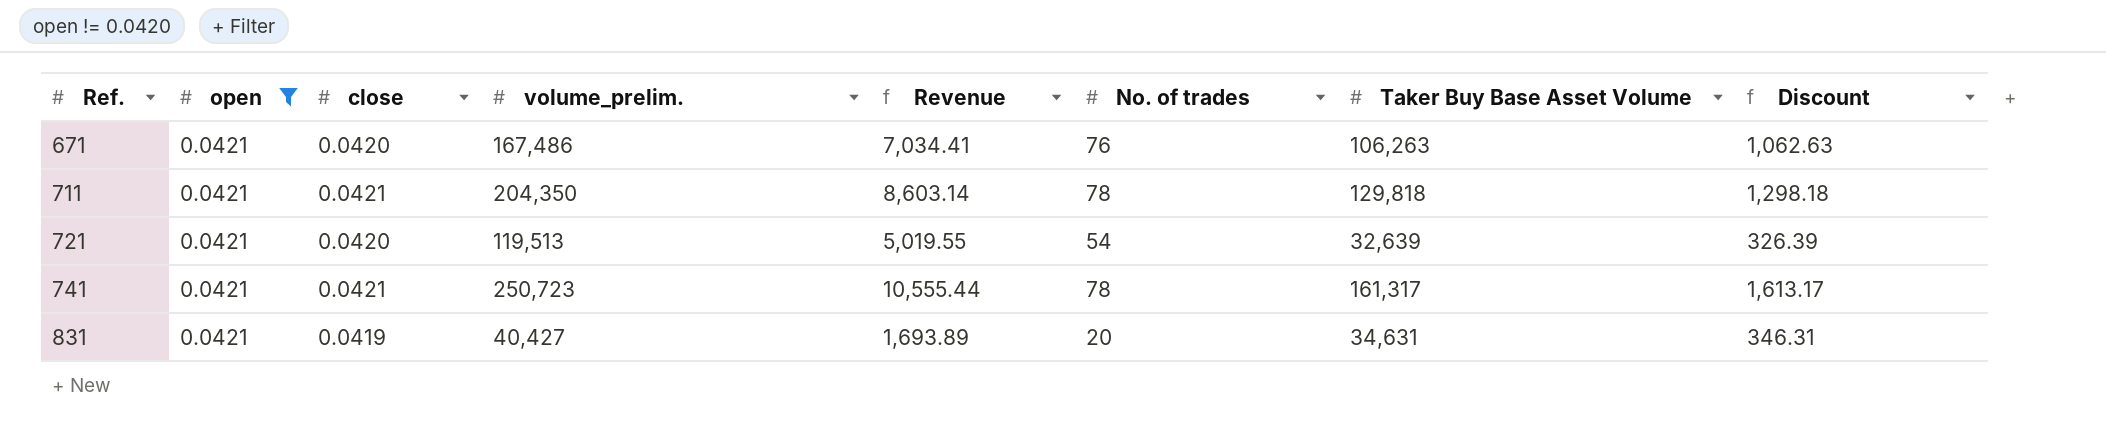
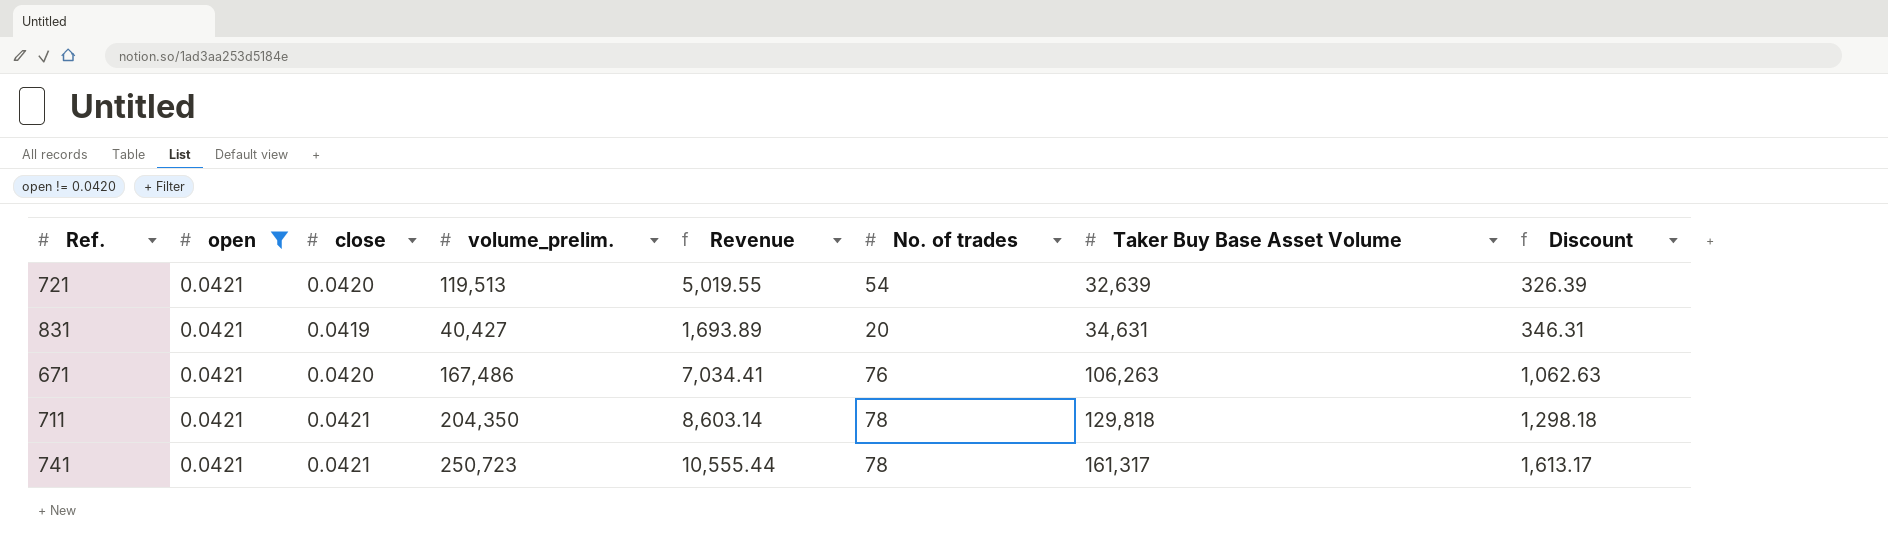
row order: Ref. ascending -> Taker Buy Base Asset Volume ascending

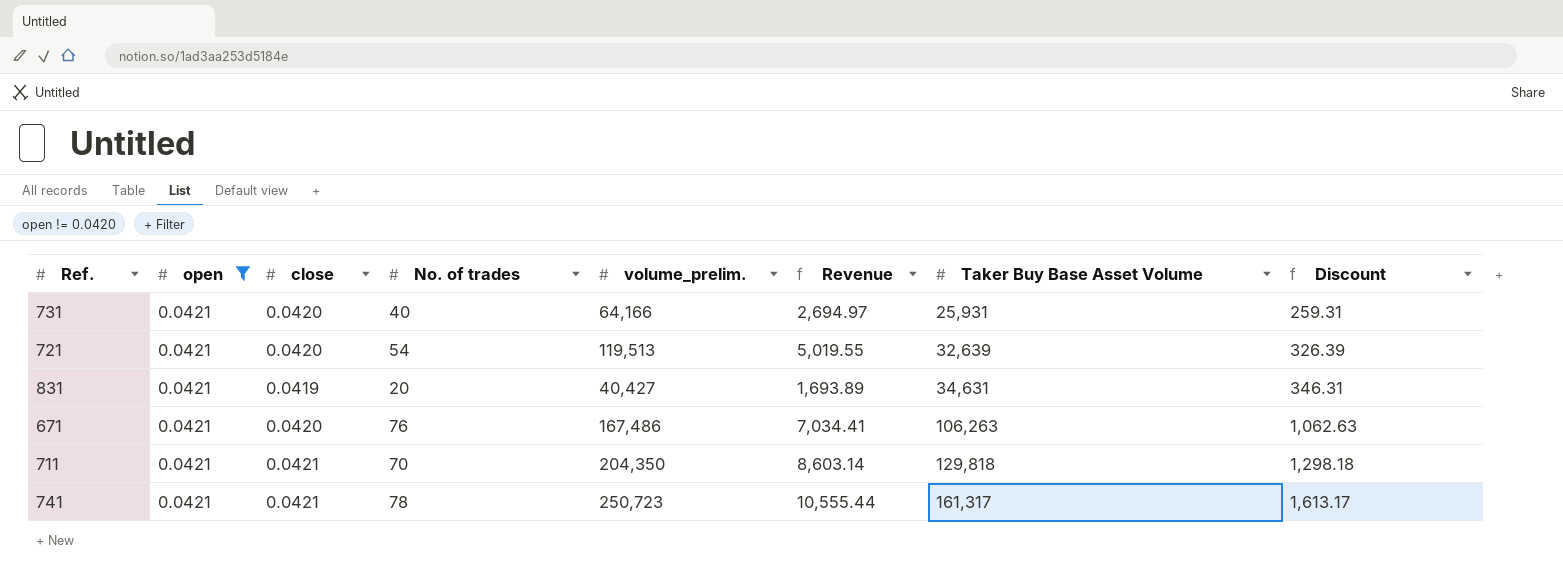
column No. of trades | position: 6 -> 4
row 731: none -> 0.0421 | 0.0420 | 40 | 64,166 | 2,694.97 | 25,931 | 259.31
711 | No. of trades: 78 -> 70

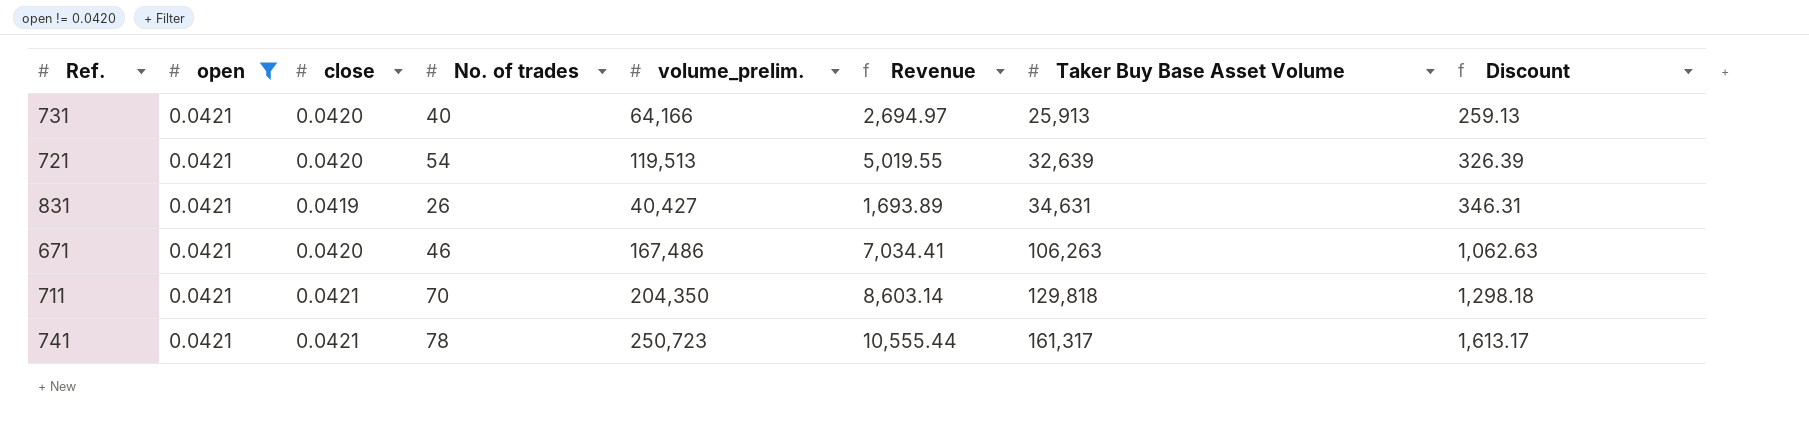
731 | Taker Buy Base Asset Volume: 25,931 -> 25,913
731 | Discount: 259.31 -> 259.13
831 | No. of trades: 20 -> 26
671 | No. of trades: 76 -> 46

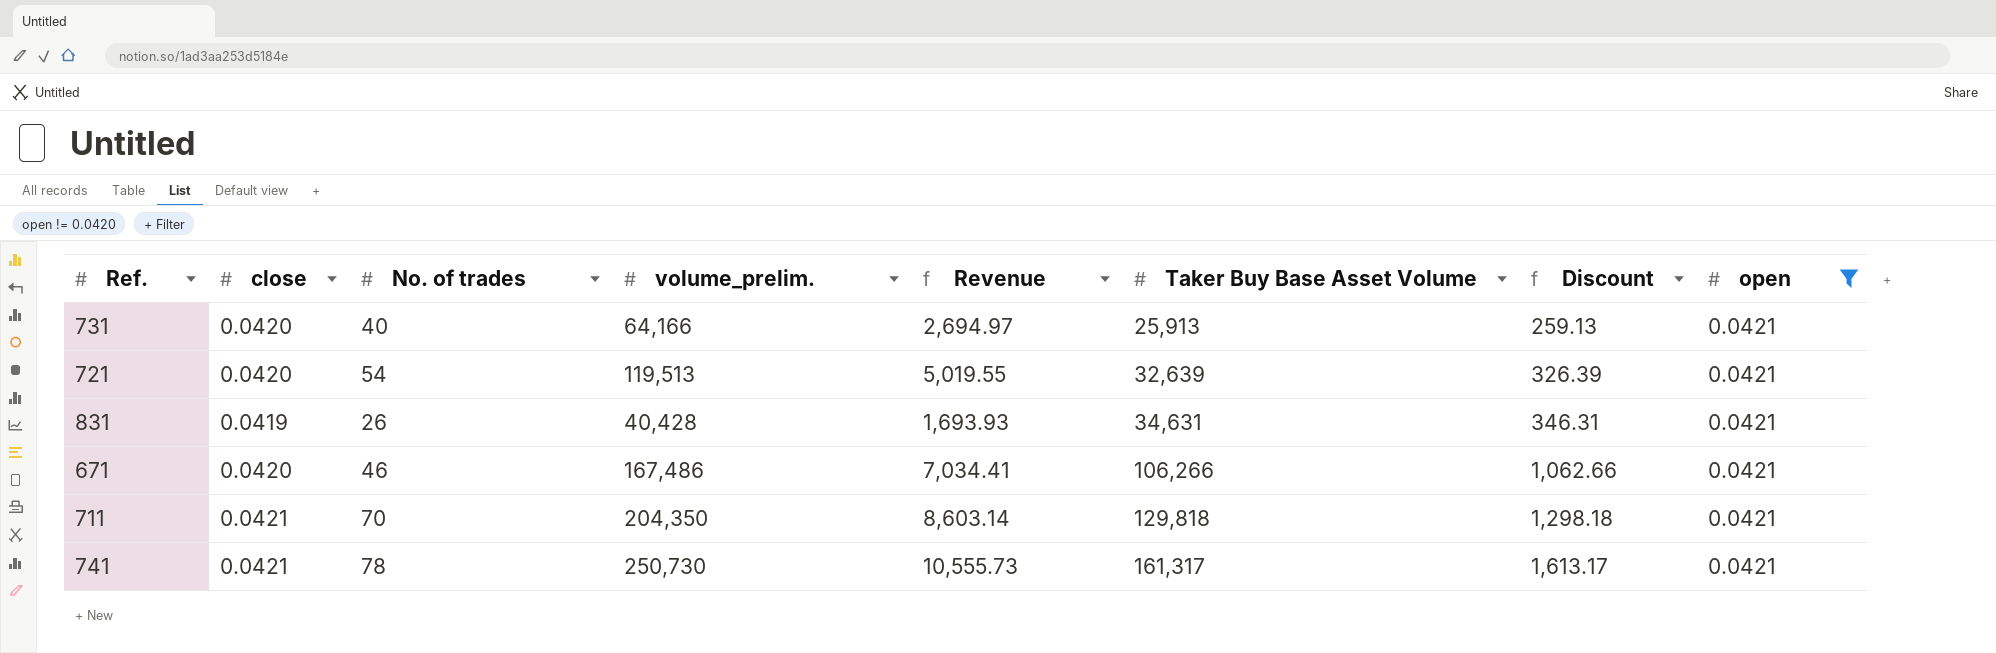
column open | position: 2 -> 8
831 | volume_prelim.: 40,427 -> 40,428
831 | Revenue: 1,693.89 -> 1,693.93
671 | Taker Buy Base Asset Volume: 106,263 -> 106,266
671 | Discount: 1,062.63 -> 1,062.66
741 | volume_prelim.: 250,723 -> 250,730
741 | Revenue: 10,555.44 -> 10,555.73

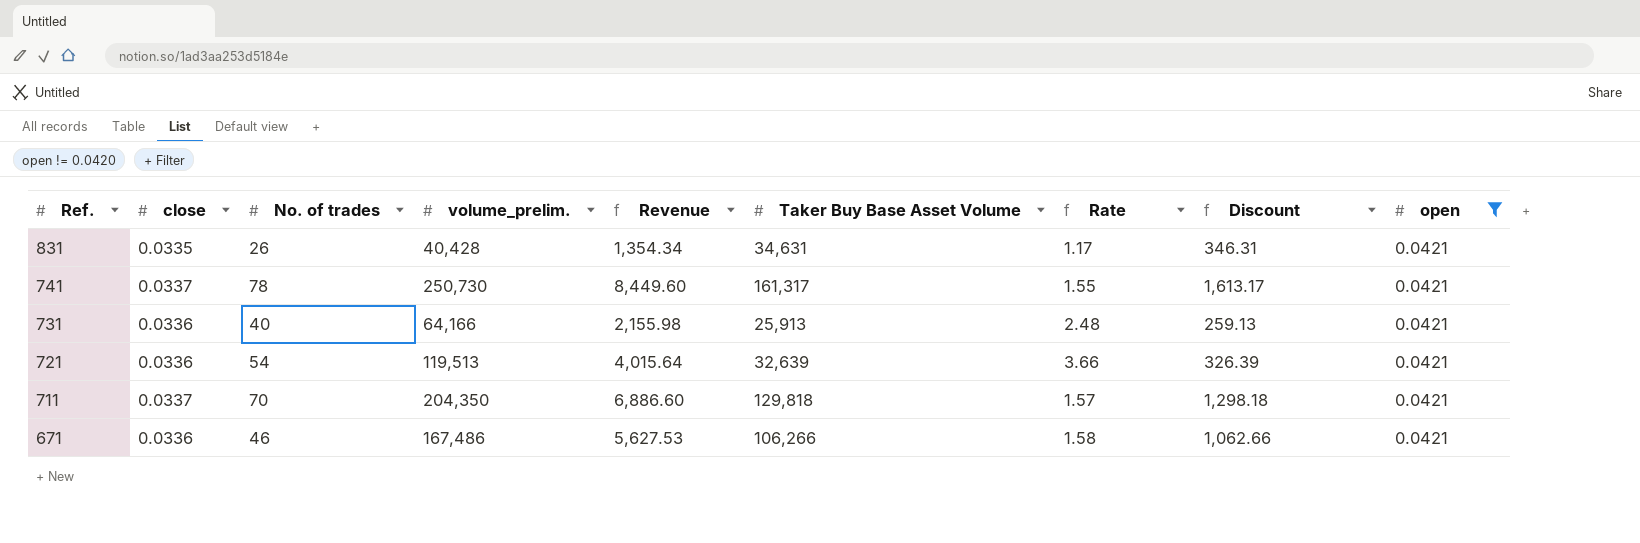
row order: Taker Buy Base Asset Volume ascending -> Ref. descending
column Rate | formula: none -> [volume_prelim.] / [Taker Buy Base Asset Volume]
831 | close: 0.0419 -> 0.0335
831 | Revenue: 1,693.93 -> 1,354.34
741 | close: 0.0421 -> 0.0337
741 | Revenue: 10,555.73 -> 8,449.60
731 | close: 0.0420 -> 0.0336
731 | Revenue: 2,694.97 -> 2,155.98
721 | close: 0.0420 -> 0.0336
721 | Revenue: 5,019.55 -> 4,015.64
711 | close: 0.0421 -> 0.0337
711 | Revenue: 8,603.14 -> 6,886.60
671 | close: 0.0420 -> 0.0336
671 | Revenue: 7,034.41 -> 5,627.53

